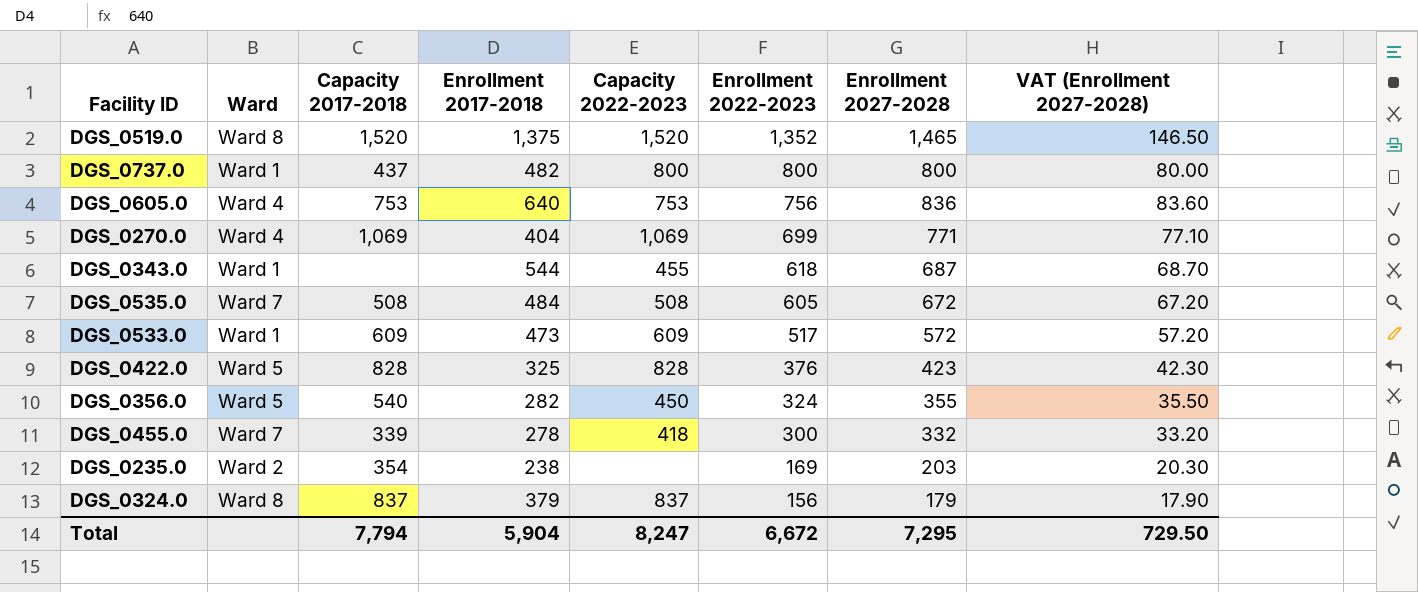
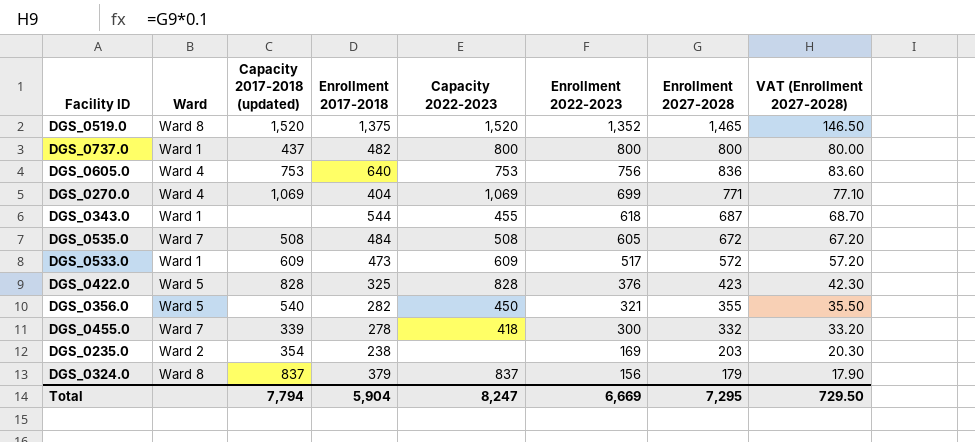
column name: Capacity 2017-2018 -> Capacity 2017-2018 (updated)
DGS_0356.0 | Enrollment 2022-2023: 324 -> 321
Total | Enrollment 2022-2023: 6,672 -> 6,669

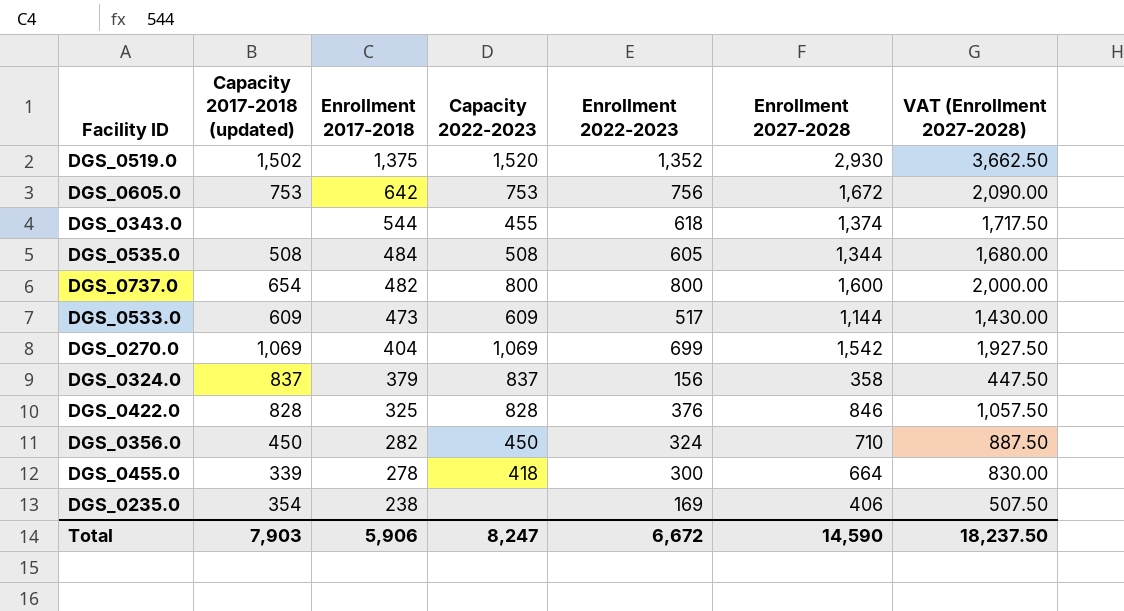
row order: Enrollment 2022-2023 descending -> Enrollment 2017-2018 descending
column Ward | position: 2 -> none
column VAT (Enrollment 2027-2028) | formula: [Enrollment 2027-2028] * 0.1 -> [Enrollment 2027-2028] * 1.25
DGS_0519.0 | Capacity 2017-2018 (updated): 1,520 -> 1,502
DGS_0519.0 | Enrollment 2027-2028: 1,465 -> 2,930
DGS_0605.0 | Enrollment 2017-2018: 640 -> 642
DGS_0605.0 | Enrollment 2027-2028: 836 -> 1,672
DGS_0343.0 | Enrollment 2027-2028: 687 -> 1,374
DGS_0535.0 | Enrollment 2027-2028: 672 -> 1,344
DGS_0737.0 | Capacity 2017-2018 (updated): 437 -> 654
DGS_0737.0 | Enrollment 2027-2028: 800 -> 1,600
DGS_0533.0 | Enrollment 2027-2028: 572 -> 1,144
DGS_0270.0 | Enrollment 2027-2028: 771 -> 1,542
DGS_0324.0 | Enrollment 2027-2028: 179 -> 358
DGS_0422.0 | Enrollment 2027-2028: 423 -> 846
DGS_0356.0 | Capacity 2017-2018 (updated): 540 -> 450
DGS_0356.0 | Enrollment 2022-2023: 321 -> 324
DGS_0356.0 | Enrollment 2027-2028: 355 -> 710
DGS_0455.0 | Enrollment 2027-2028: 332 -> 664
DGS_0235.0 | Enrollment 2027-2028: 203 -> 406
Total | Capacity 2017-2018 (updated): 7,794 -> 7,903
Total | Enrollment 2017-2018: 5,904 -> 5,906
Total | Enrollment 2022-2023: 6,669 -> 6,672
Total | Enrollment 2027-2028: 7,295 -> 14,590
Total | VAT (Enrollment 2027-2028): 729.50 -> 18,237.50

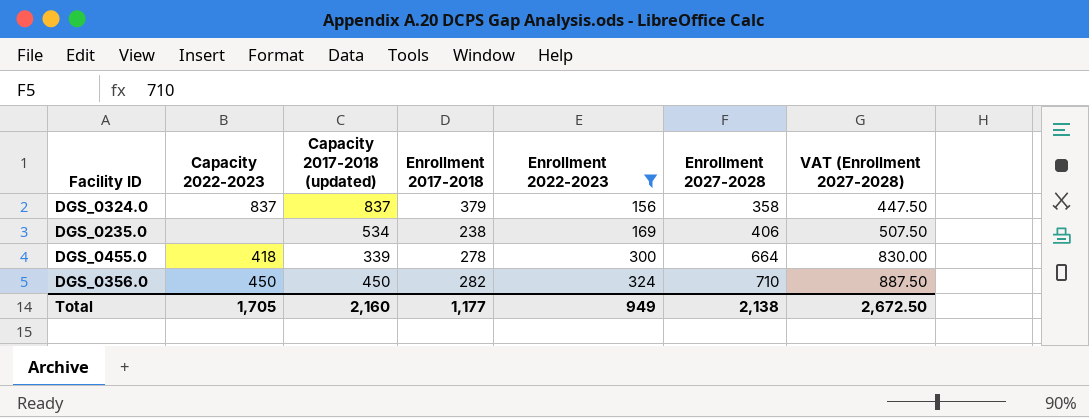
filter: none -> Enrollment 2022-2023 <= 324
row order: Enrollment 2017-2018 descending -> Enrollment 2022-2023 ascending
column Capacity 2022-2023 | position: 4 -> 2
DGS_0235.0 | Capacity 2017-2018 (updated): 354 -> 534
Total | Capacity 2022-2023: 8,247 -> 1,705
Total | Capacity 2017-2018 (updated): 7,903 -> 2,160
Total | Enrollment 2017-2018: 5,906 -> 1,177
Total | Enrollment 2022-2023: 6,672 -> 949
Total | Enrollment 2027-2028: 14,590 -> 2,138
Total | VAT (Enrollment 2027-2028): 18,237.50 -> 2,672.50

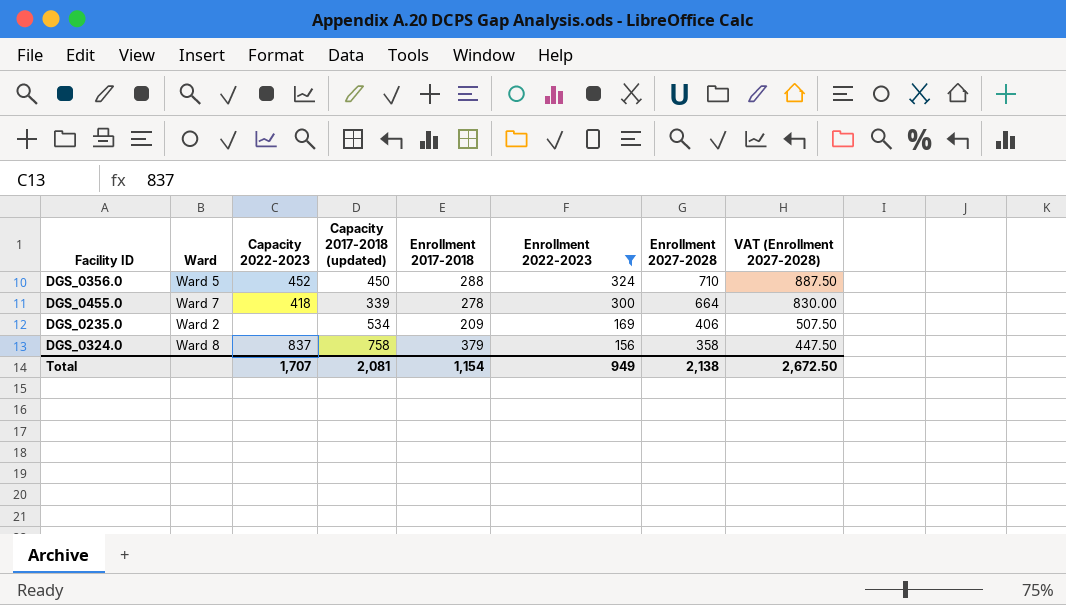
row order: Enrollment 2022-2023 ascending -> Enrollment 2022-2023 descending
column Ward | position: none -> 2
DGS_0356.0 | Capacity 2022-2023: 450 -> 452
DGS_0356.0 | Enrollment 2017-2018: 282 -> 288
DGS_0235.0 | Enrollment 2017-2018: 238 -> 209
DGS_0324.0 | Capacity 2017-2018 (updated): 837 -> 758
Total | Capacity 2022-2023: 1,705 -> 1,707
Total | Capacity 2017-2018 (updated): 2,160 -> 2,081
Total | Enrollment 2017-2018: 1,177 -> 1,154

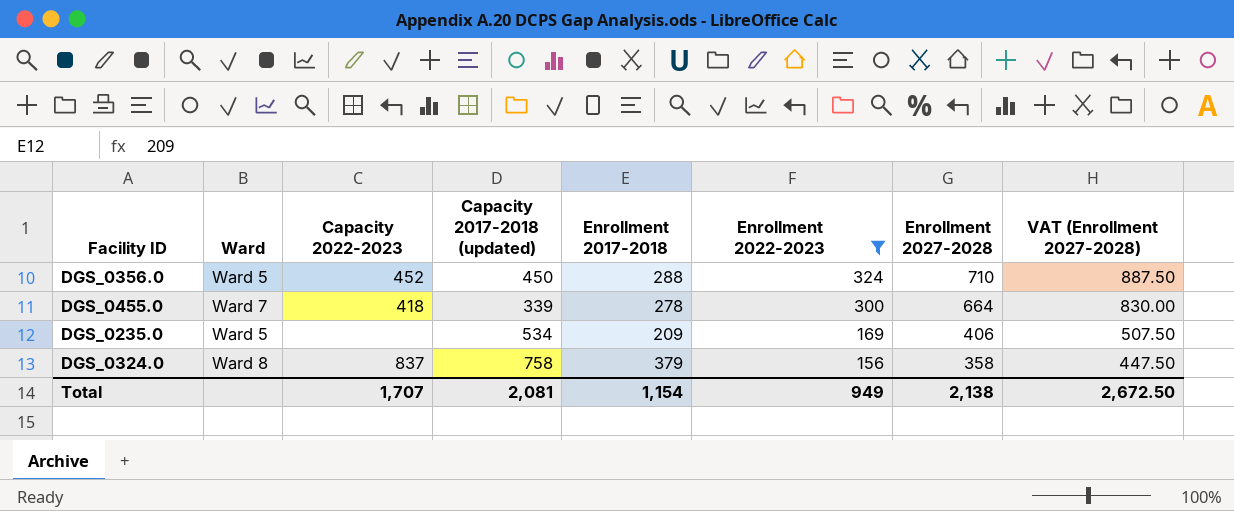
DGS_0235.0 | Ward: Ward 2 -> Ward 5

